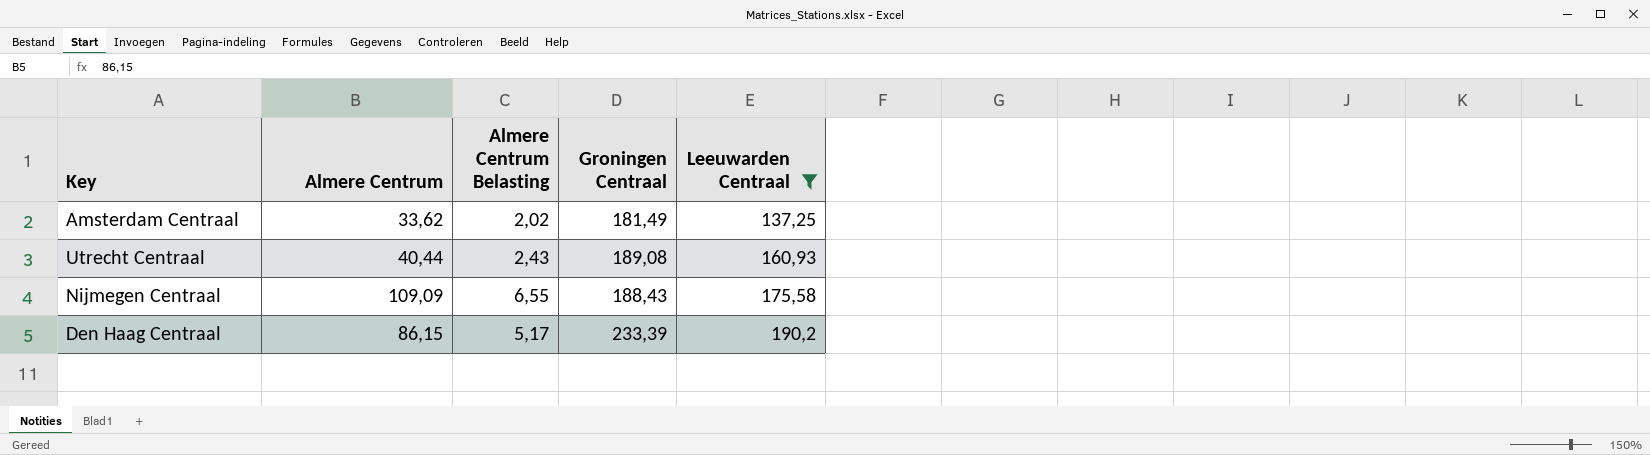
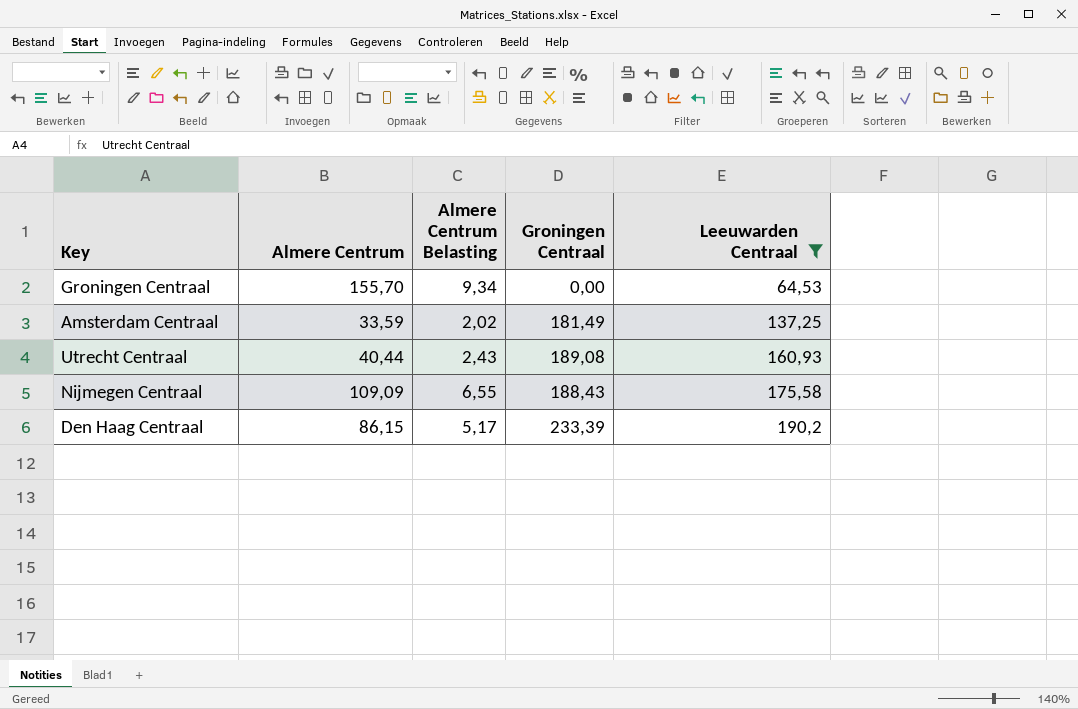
row Groningen Centraal: none -> 155,70 | 9,34 | 0,00 | 64,53
Amsterdam Centraal | Almere Centrum: 33,62 -> 33,59

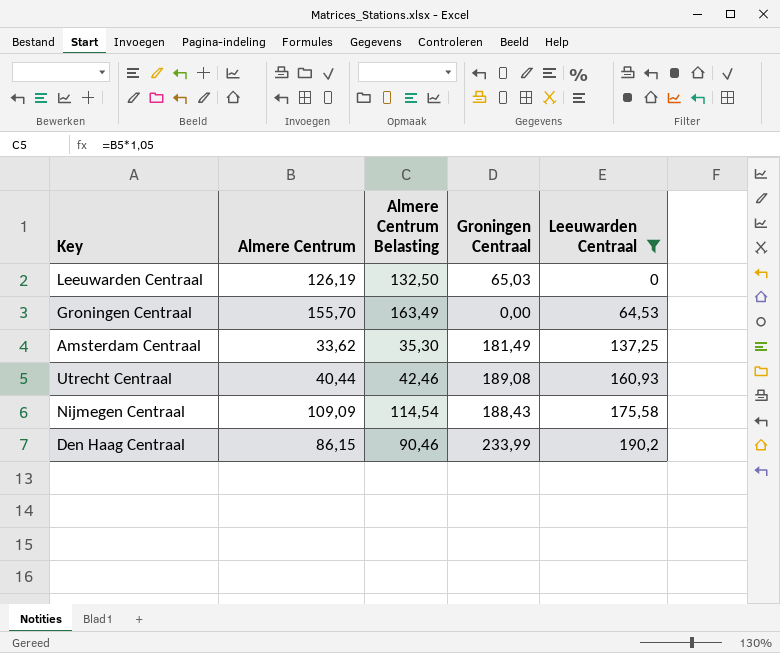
column Almere Centrum Belasting | formula: [Almere Centrum] * 0,06 -> [Almere Centrum] * 1,05
row Leeuwarden Centraal: none -> 126,19 | 132,50 | 65,03 | 0
Amsterdam Centraal | Almere Centrum: 33,59 -> 33,62
Den Haag Centraal | Groningen Centraal: 233,39 -> 233,99

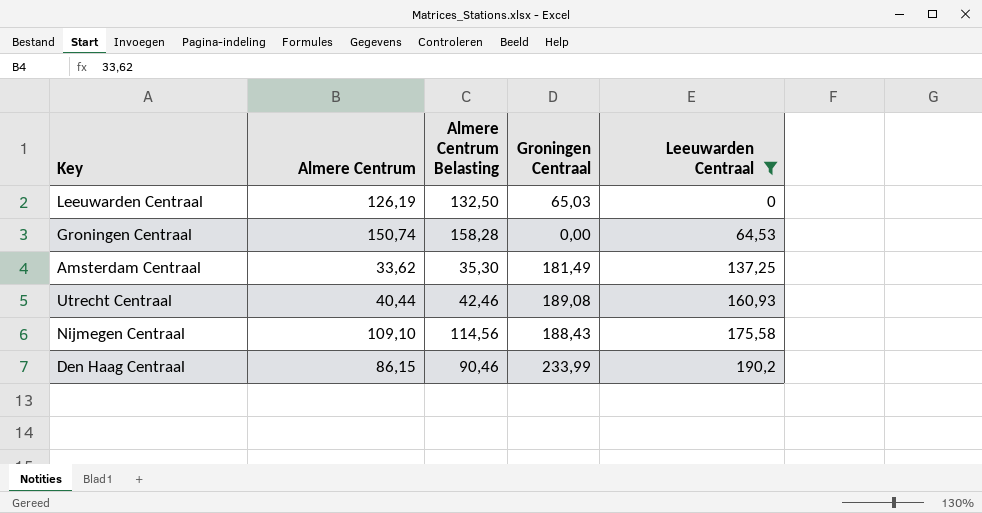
Groningen Centraal | Almere Centrum: 155,70 -> 150,74
Groningen Centraal | Almere Centrum Belasting: 163,49 -> 158,28
Nijmegen Centraal | Almere Centrum: 109,09 -> 109,10
Nijmegen Centraal | Almere Centrum Belasting: 114,54 -> 114,56

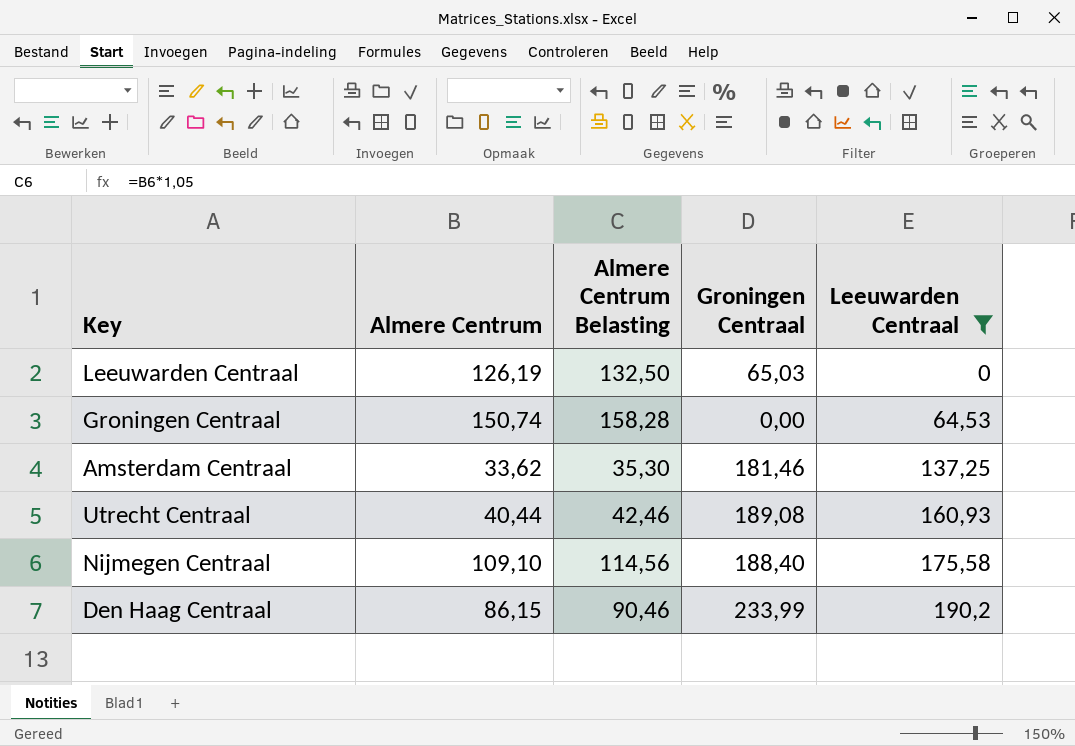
Amsterdam Centraal | Groningen Centraal: 181,49 -> 181,46
Nijmegen Centraal | Groningen Centraal: 188,43 -> 188,40

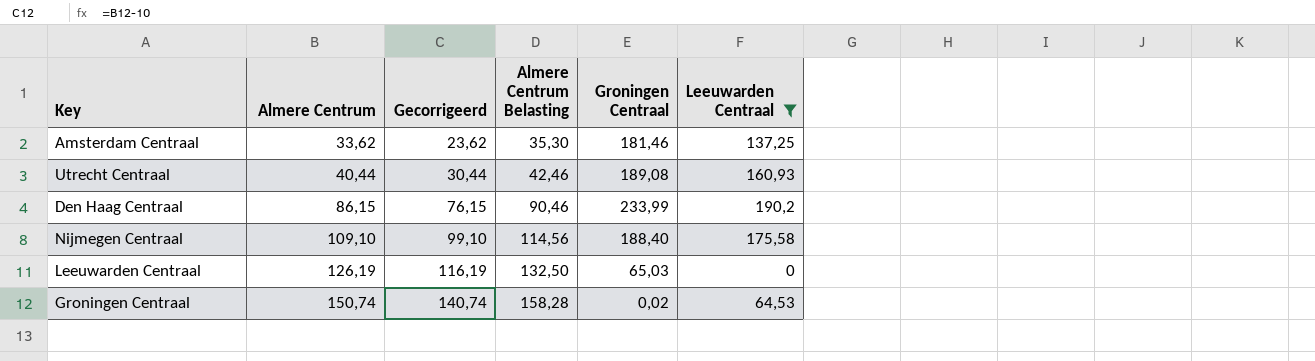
row order: Leeuwarden Centraal ascending -> Almere Centrum ascending
column Gecorrigeerd | formula: none -> [Almere Centrum] - 10
Groningen Centraal | Groningen Centraal: 0,00 -> 0,02

